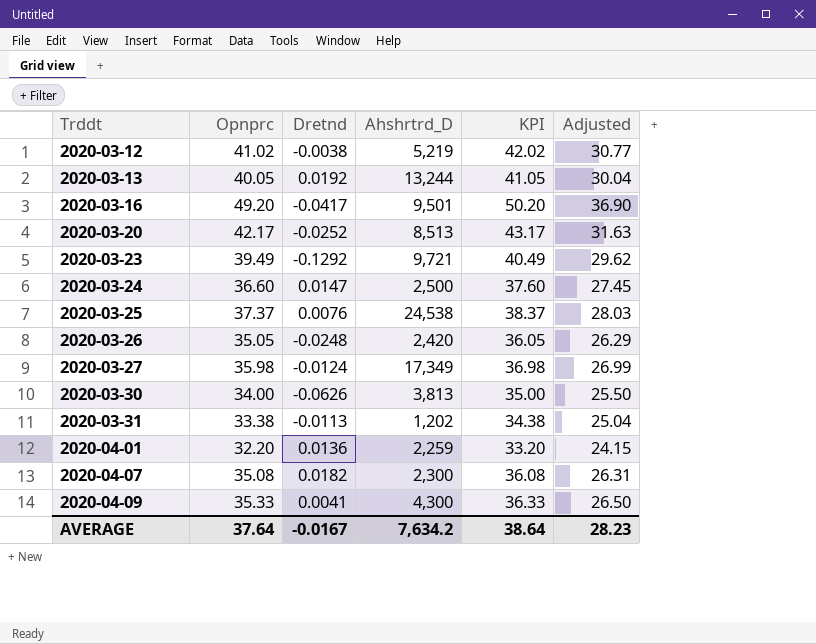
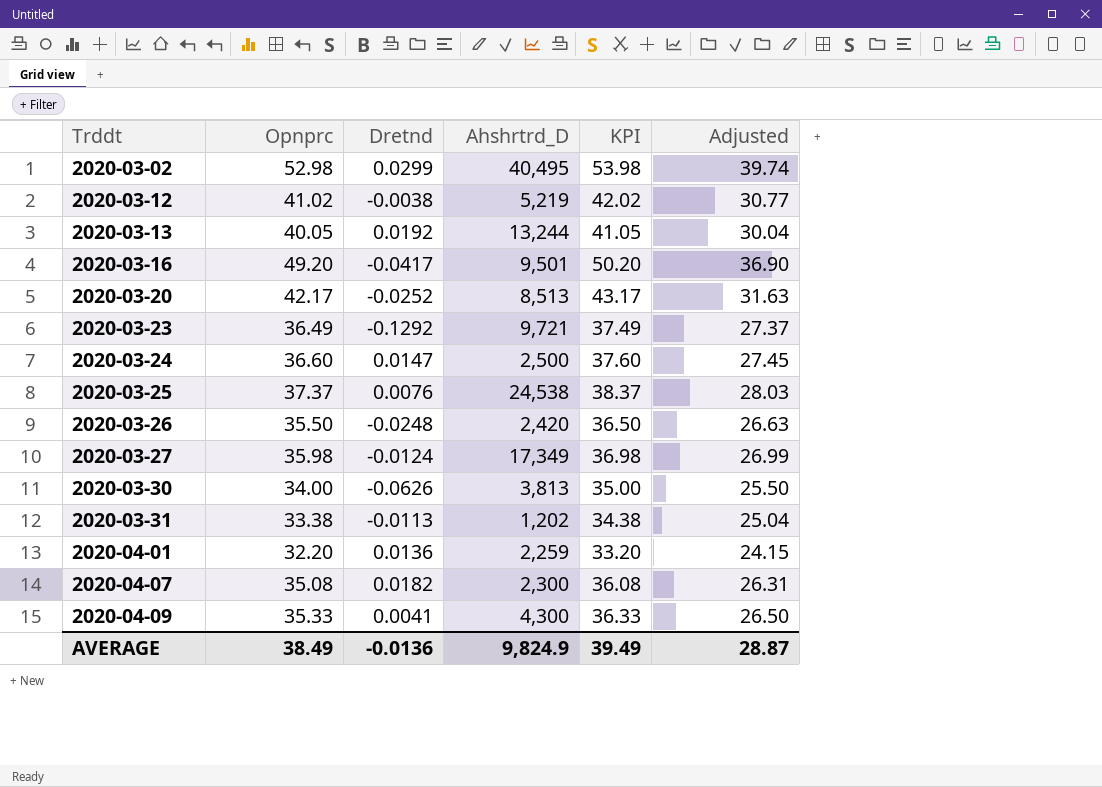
row 2020-03-02: none -> 52.98 | 0.0299 | 40,495 | 53.98 | 39.74
2020-03-23 | Opnprc: 39.49 -> 36.49
2020-03-23 | KPI: 40.49 -> 37.49
2020-03-23 | Adjusted: 29.62 -> 27.37
2020-03-26 | Opnprc: 35.05 -> 35.50
2020-03-26 | KPI: 36.05 -> 36.50
2020-03-26 | Adjusted: 26.29 -> 26.63
AVERAGE | Opnprc: 37.64 -> 38.49
AVERAGE | Dretnd: -0.0167 -> -0.0136
AVERAGE | Ahshrtrd_D: 7,634.2 -> 9,824.9
AVERAGE | KPI: 38.64 -> 39.49
AVERAGE | Adjusted: 28.23 -> 28.87

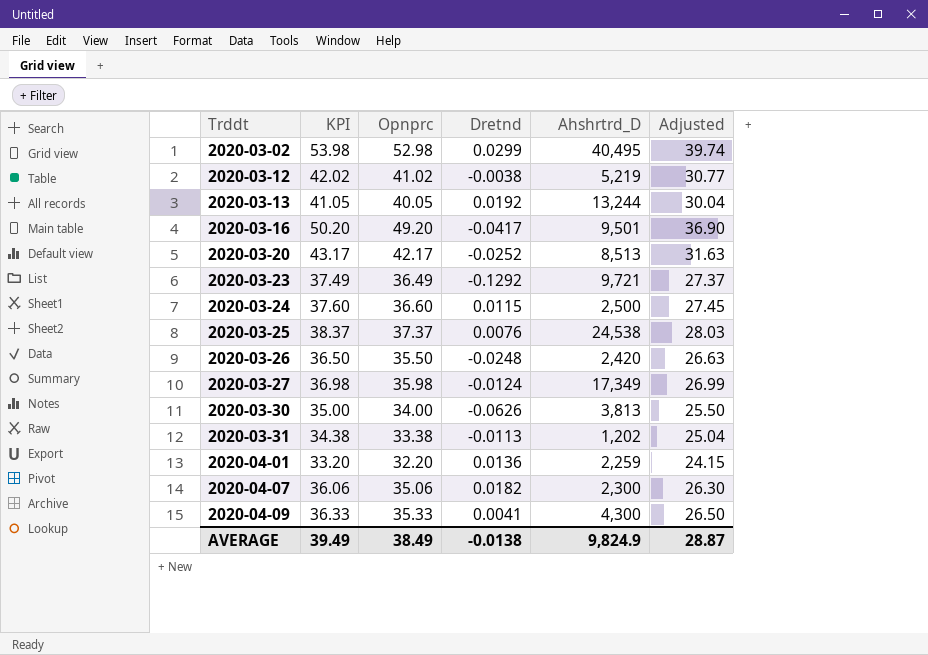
column KPI | position: 5 -> 2
2020-03-24 | Dretnd: 0.0147 -> 0.0115
2020-04-07 | KPI: 36.08 -> 36.06
2020-04-07 | Opnprc: 35.08 -> 35.06
2020-04-07 | Adjusted: 26.31 -> 26.30
AVERAGE | Dretnd: -0.0136 -> -0.0138

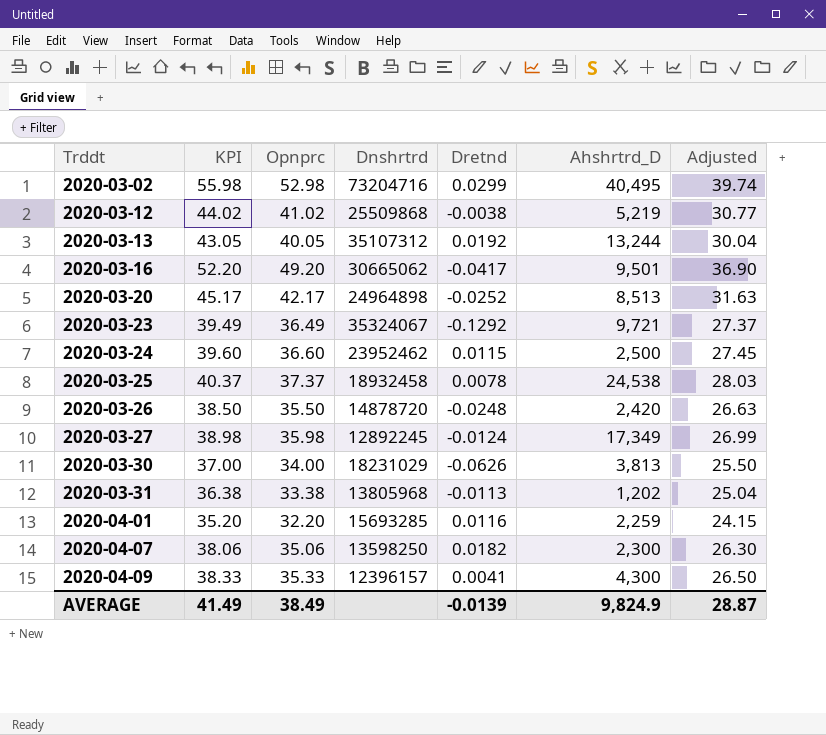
column KPI | formula: [Opnprc] + 1 -> [Opnprc] + 3
column Dnshrtrd | position: none -> 4
2020-03-25 | Dretnd: 0.0076 -> 0.0078
2020-04-01 | Dretnd: 0.0136 -> 0.0116
AVERAGE | KPI: 39.49 -> 41.49
AVERAGE | Dretnd: -0.0138 -> -0.0139

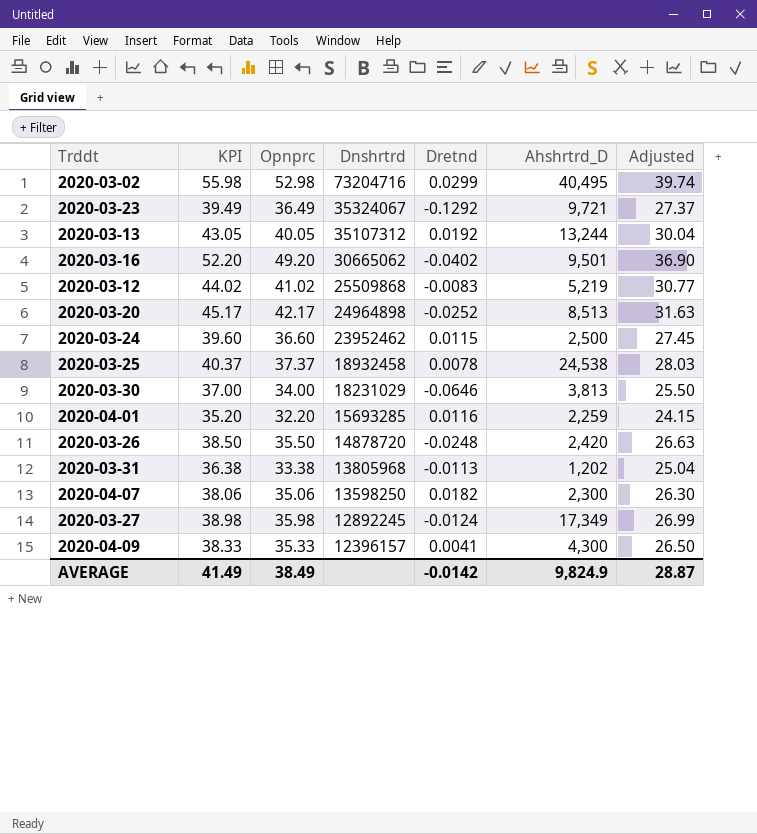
row order: Trddt ascending -> Dnshrtrd descending
2020-03-16 | Dretnd: -0.0417 -> -0.0402
2020-03-12 | Dretnd: -0.0038 -> -0.0083
2020-03-30 | Dretnd: -0.0626 -> -0.0646
AVERAGE | Dretnd: -0.0139 -> -0.0142

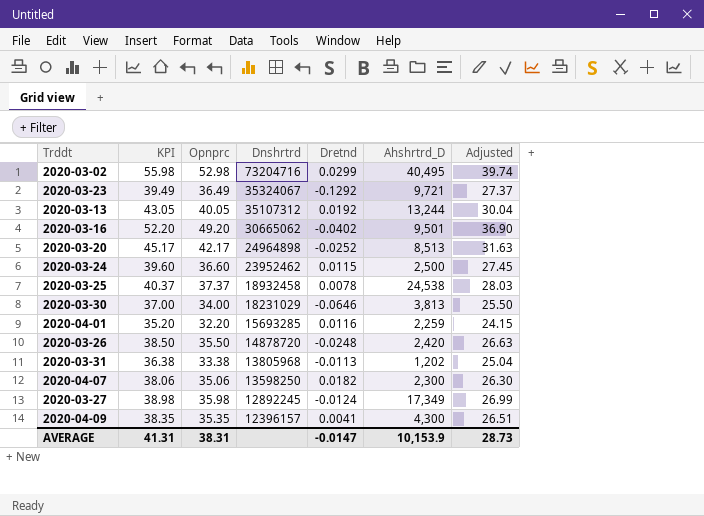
row 2020-03-12: 44.02 | 41.02 | 25509868 | -0.0083 | 5,219 | 30.77 -> none
2020-04-09 | KPI: 38.33 -> 38.35
2020-04-09 | Opnprc: 35.33 -> 35.35
2020-04-09 | Adjusted: 26.50 -> 26.51
AVERAGE | KPI: 41.49 -> 41.31
AVERAGE | Opnprc: 38.49 -> 38.31
AVERAGE | Dretnd: -0.0142 -> -0.0147
AVERAGE | Ahshrtrd_D: 9,824.9 -> 10,153.9
AVERAGE | Adjusted: 28.87 -> 28.73

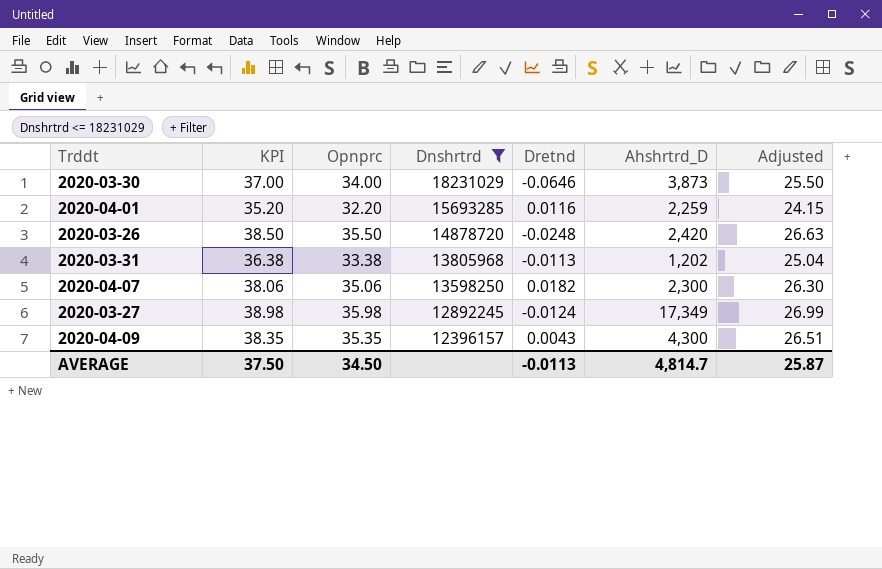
filter: none -> Dnshrtrd <= 18231029
2020-03-30 | Ahshrtrd_D: 3,813 -> 3,873
2020-04-09 | Dretnd: 0.0041 -> 0.0043
AVERAGE | KPI: 41.31 -> 37.50
AVERAGE | Opnprc: 38.31 -> 34.50
AVERAGE | Dretnd: -0.0147 -> -0.0113
AVERAGE | Ahshrtrd_D: 10,153.9 -> 4,814.7
AVERAGE | Adjusted: 28.73 -> 25.87

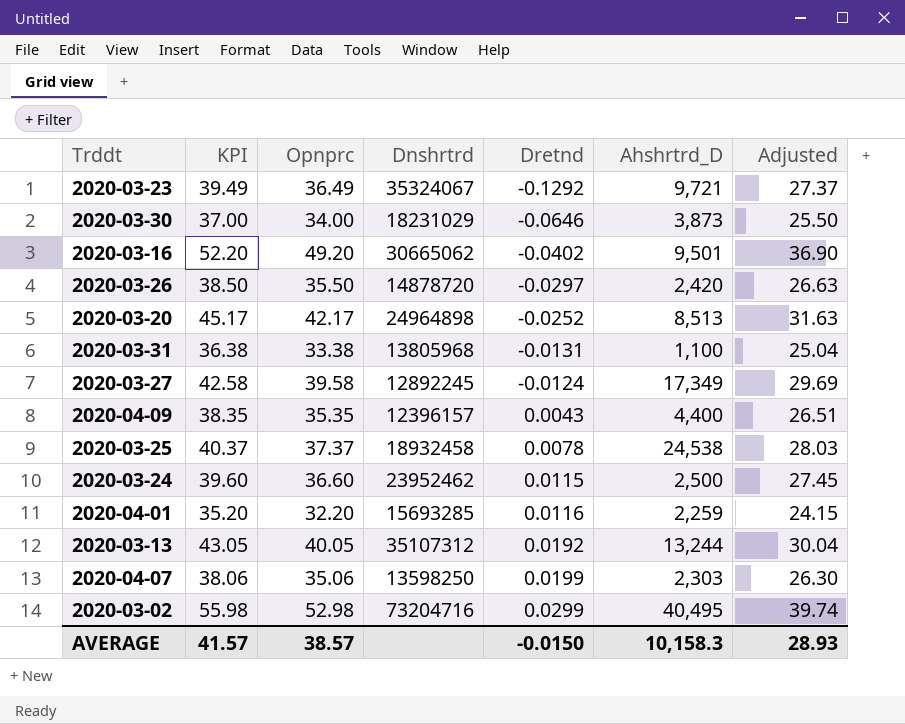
filter: Dnshrtrd <= 18231029 -> none
row order: Dnshrtrd descending -> Dretnd ascending
2020-03-26 | Dretnd: -0.0248 -> -0.0297
2020-03-31 | Dretnd: -0.0113 -> -0.0131
2020-03-31 | Ahshrtrd_D: 1,202 -> 1,100
2020-03-27 | KPI: 38.98 -> 42.58
2020-03-27 | Opnprc: 35.98 -> 39.58
2020-03-27 | Adjusted: 26.99 -> 29.69
2020-04-09 | Ahshrtrd_D: 4,300 -> 4,400
2020-04-07 | Dretnd: 0.0182 -> 0.0199
2020-04-07 | Ahshrtrd_D: 2,300 -> 2,303
AVERAGE | KPI: 37.50 -> 41.57
AVERAGE | Opnprc: 34.50 -> 38.57
AVERAGE | Dretnd: -0.0113 -> -0.0150
AVERAGE | Ahshrtrd_D: 4,814.7 -> 10,158.3
AVERAGE | Adjusted: 25.87 -> 28.93

